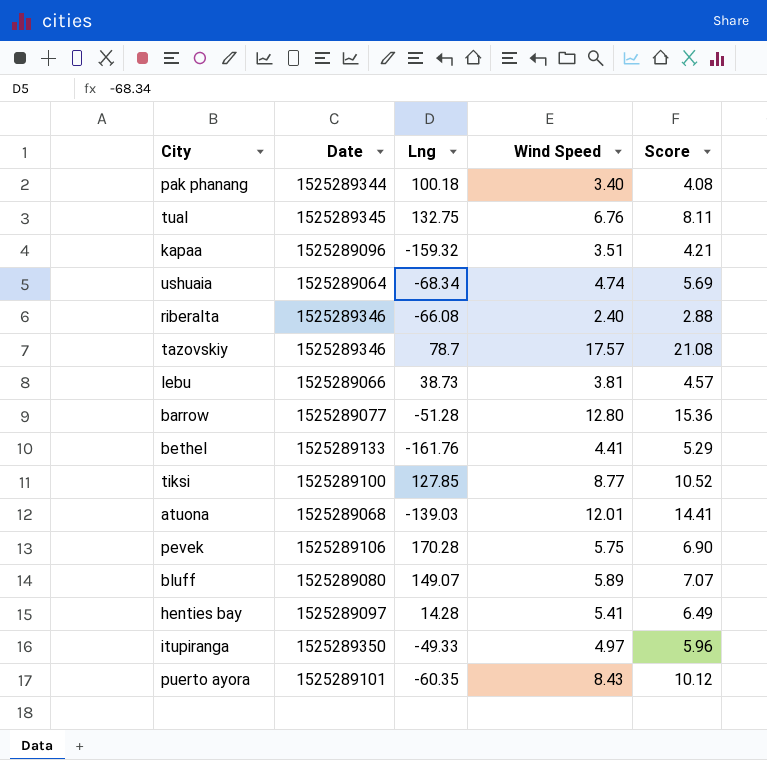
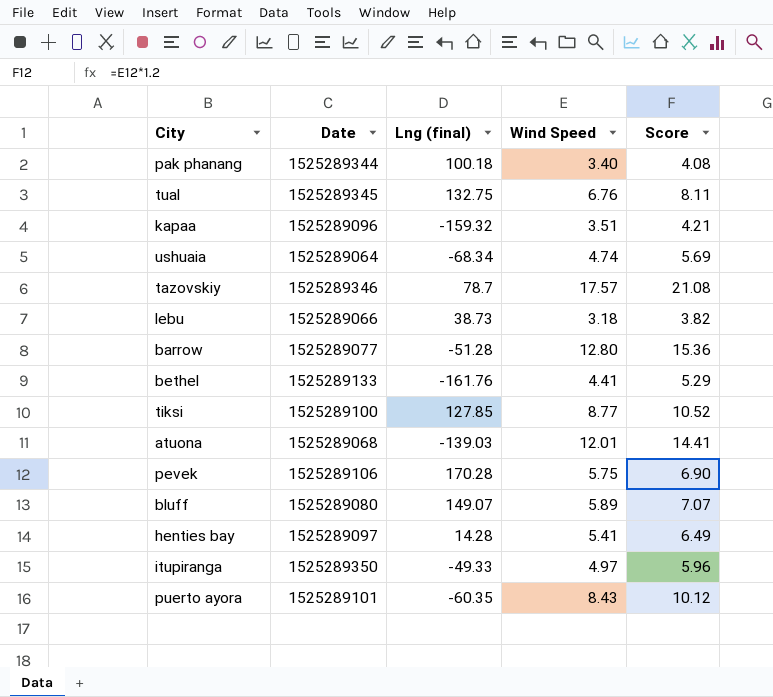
column name: Lng -> Lng (final)
row riberalta: 1525289346 | -66.08 | 2.40 | 2.88 -> none
lebu | Wind Speed: 3.81 -> 3.18
lebu | Score: 4.57 -> 3.82

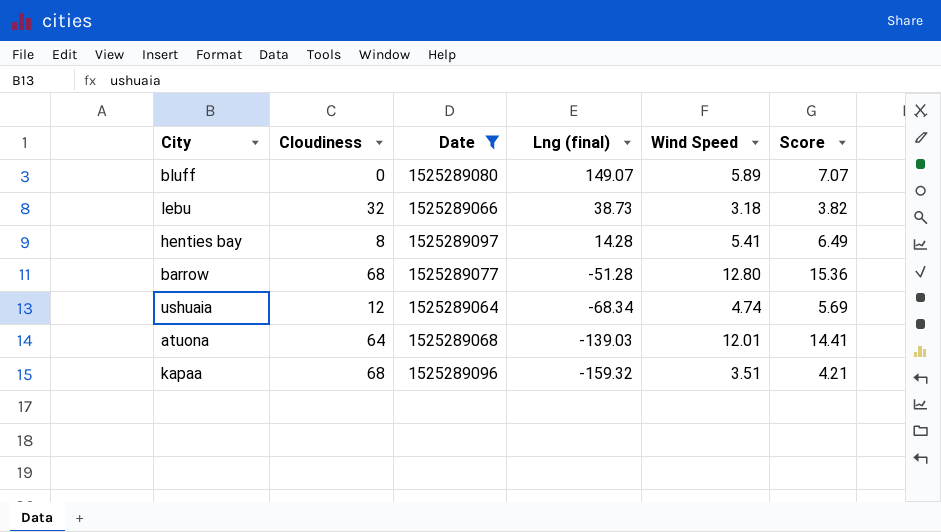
filter: none -> Date <= 1525289097
row order: none -> Lng (final) descending
column Cloudiness | position: none -> 2

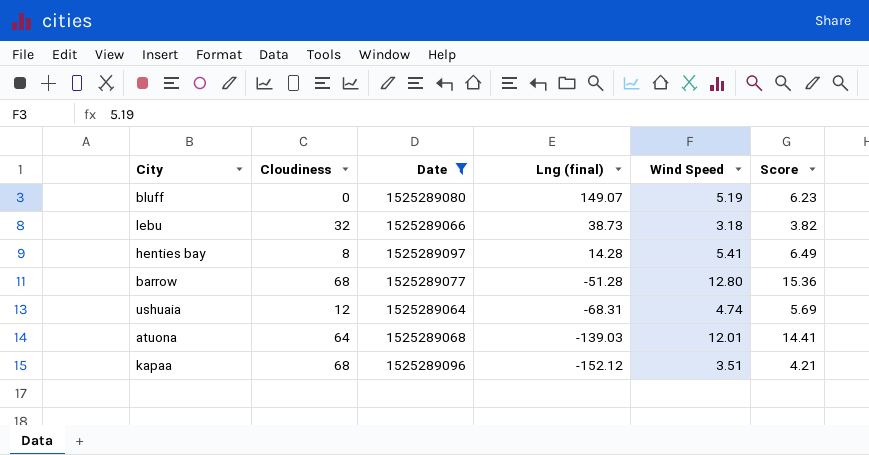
bluff | Wind Speed: 5.89 -> 5.19
bluff | Score: 7.07 -> 6.23
ushuaia | Lng (final): -68.34 -> -68.31
kapaa | Lng (final): -159.32 -> -152.12

